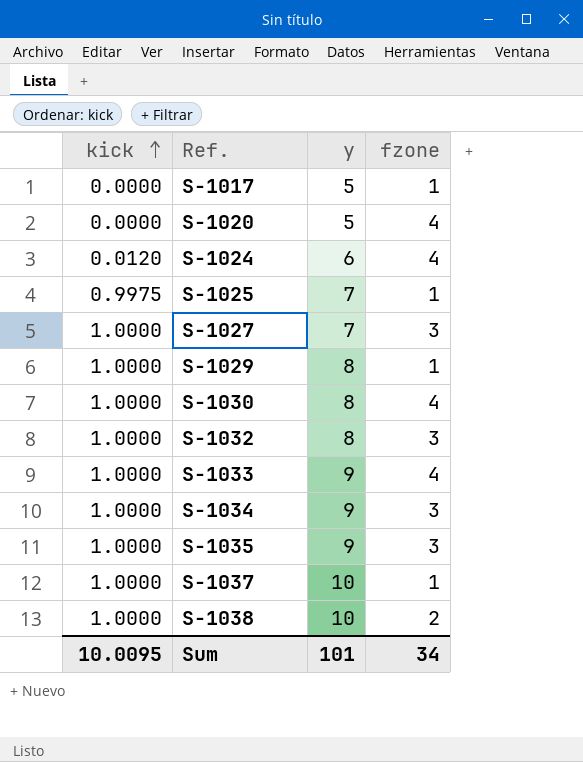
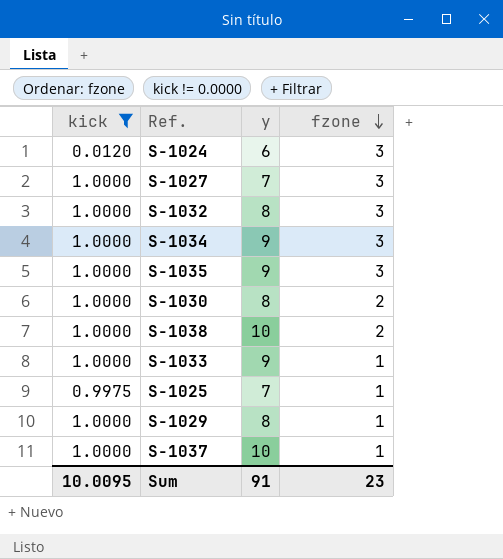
filter: none -> kick != 0.0000
row order: kick ascending -> fzone descending
S-1024 | fzone: 4 -> 3
S-1030 | fzone: 4 -> 2
S-1033 | fzone: 4 -> 1
Sum | y: 101 -> 91
Sum | fzone: 34 -> 23

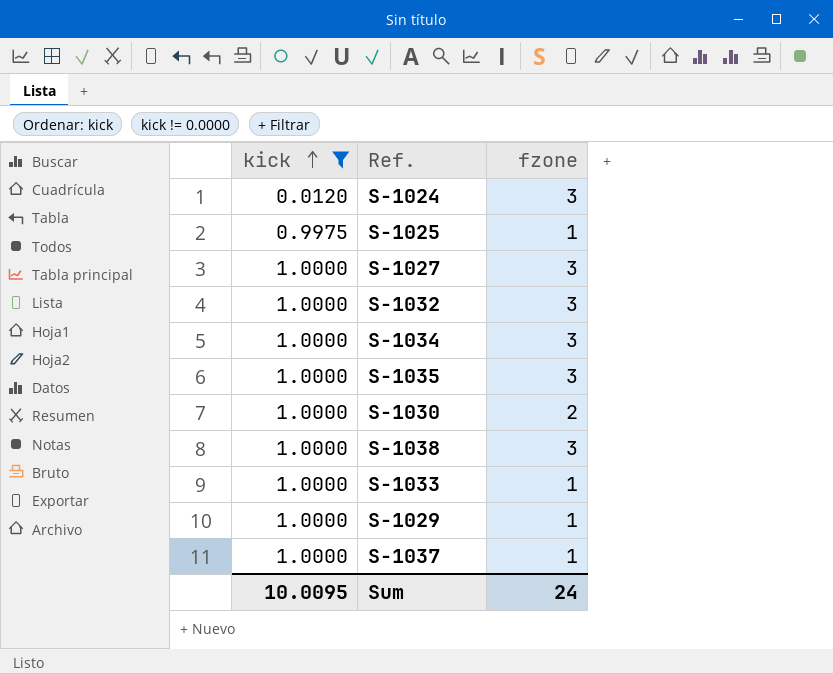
row order: fzone descending -> kick ascending
column y | position: 3 -> none
S-1038 | fzone: 2 -> 3
Sum | fzone: 23 -> 24

